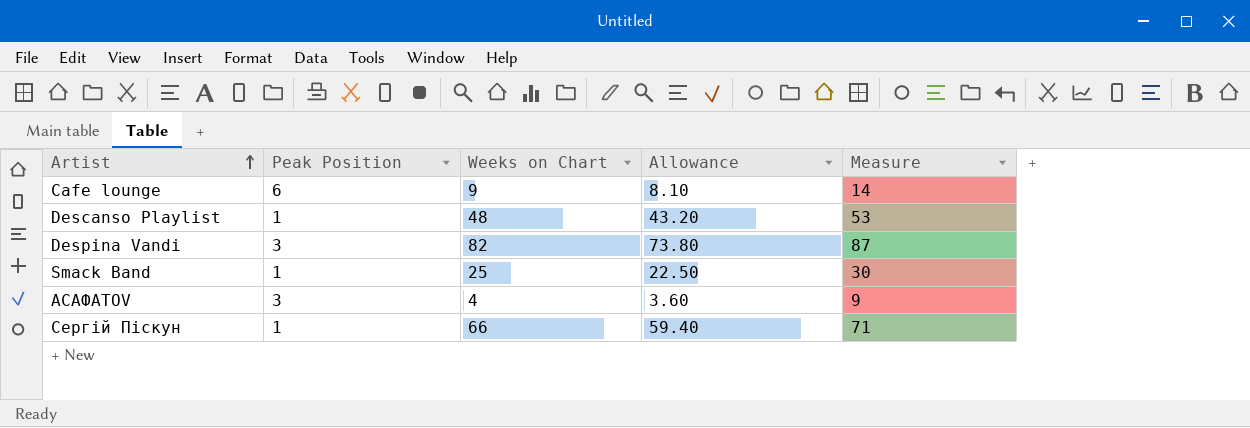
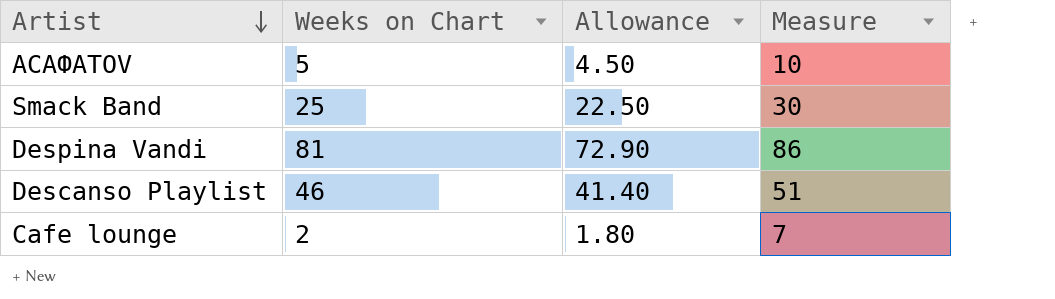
row order: Artist ascending -> Artist descending
column Peak Position | position: 2 -> none
row Сергій Піскун: 1 | 66 | 59.40 | 71 -> none
АСАФАТОV | Weeks on Chart: 4 -> 5
АСАФАТОV | Allowance: 3.60 -> 4.50
АСАФАТОV | Measure: 9 -> 10
Despina Vandi | Weeks on Chart: 82 -> 81
Despina Vandi | Allowance: 73.80 -> 72.90
Despina Vandi | Measure: 87 -> 86
Descanso Playlist | Weeks on Chart: 48 -> 46
Descanso Playlist | Allowance: 43.20 -> 41.40
Descanso Playlist | Measure: 53 -> 51
Cafe lounge | Weeks on Chart: 9 -> 2
Cafe lounge | Allowance: 8.10 -> 1.80
Cafe lounge | Measure: 14 -> 7

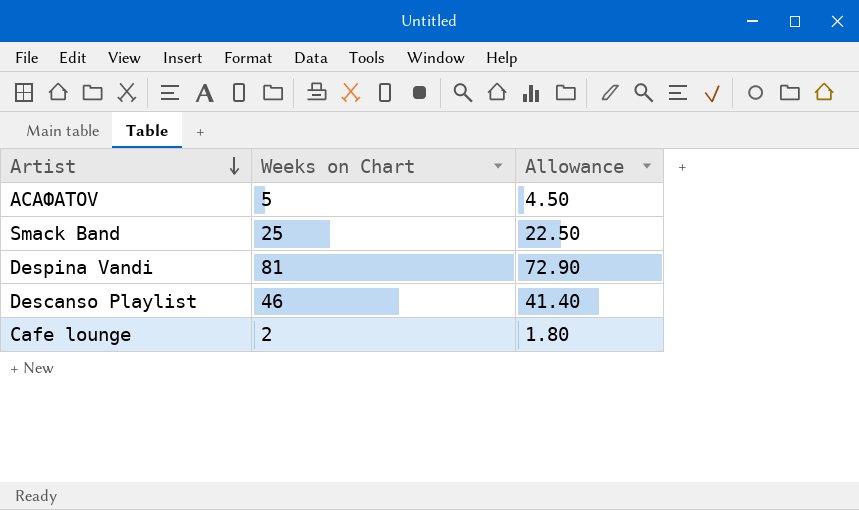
column Measure | formula: [Weeks on Chart] + 5 -> none

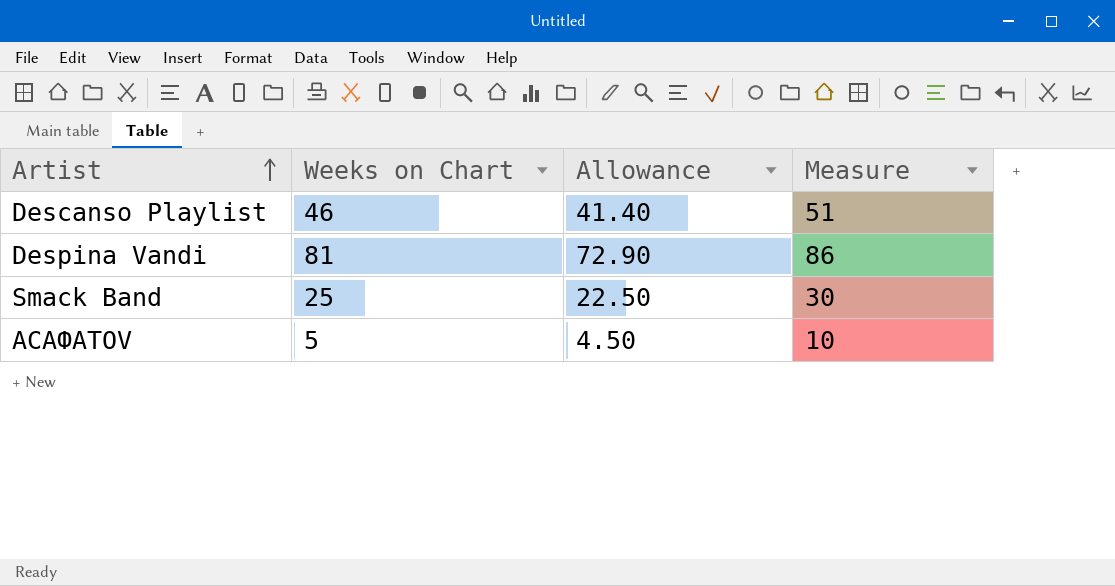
row order: Artist descending -> Artist ascending
column Measure | formula: none -> [Weeks on Chart] + 5
row Cafe lounge: 2 | 1.80 -> none

